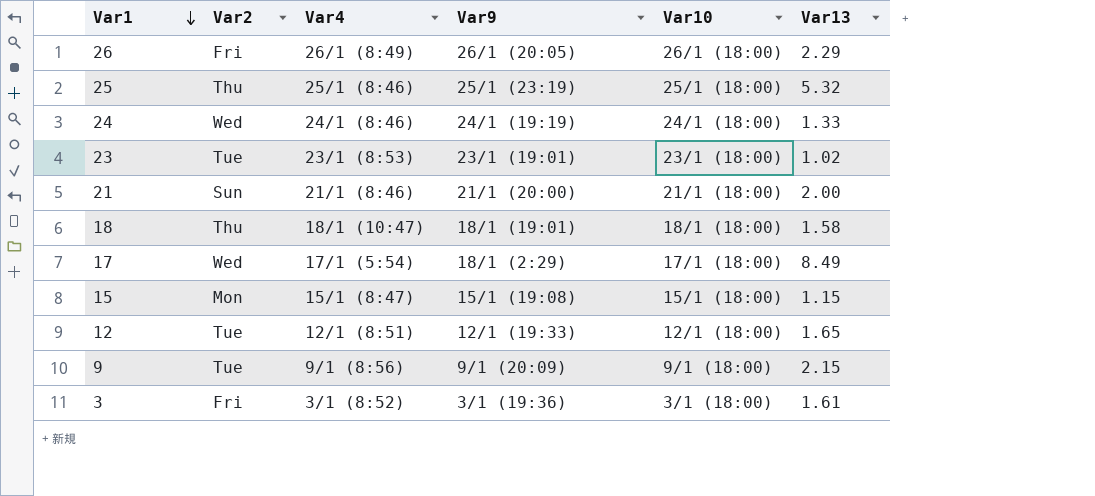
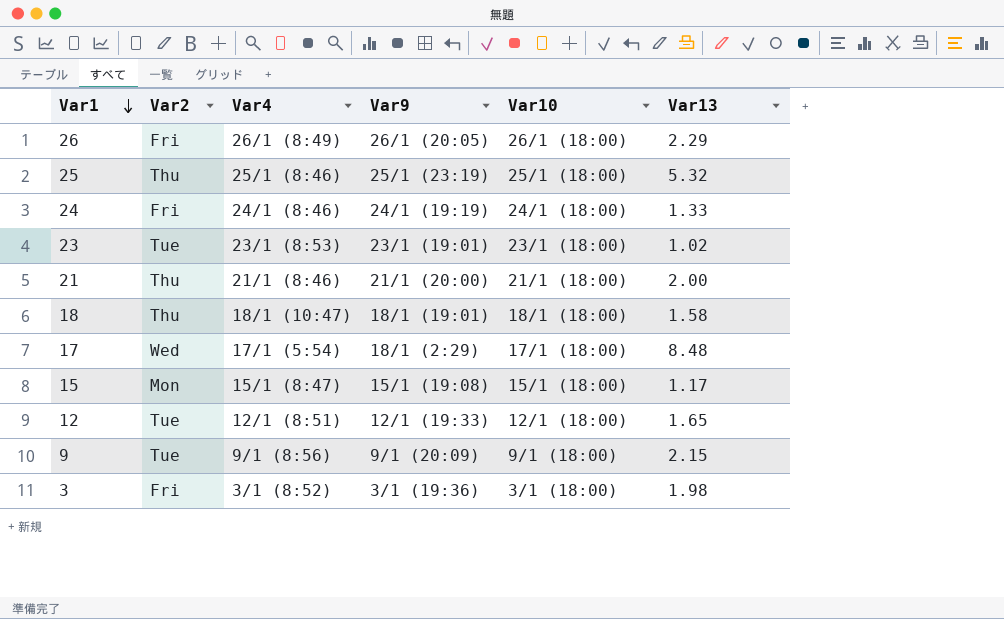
24 | Var2: Wed -> Fri
21 | Var2: Sun -> Thu
17 | Var13: 8.49 -> 8.48
15 | Var13: 1.15 -> 1.17
3 | Var13: 1.61 -> 1.98

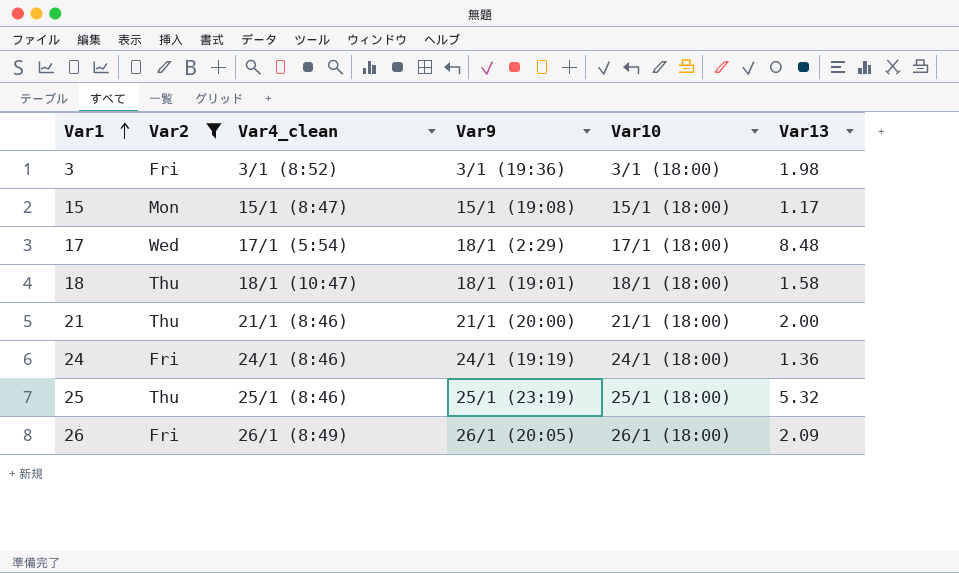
filter: none -> Var2 != Tue
row order: Var1 descending -> Var1 ascending
column name: Var4 -> Var4_clean
24 | Var13: 1.33 -> 1.36
26 | Var13: 2.29 -> 2.09

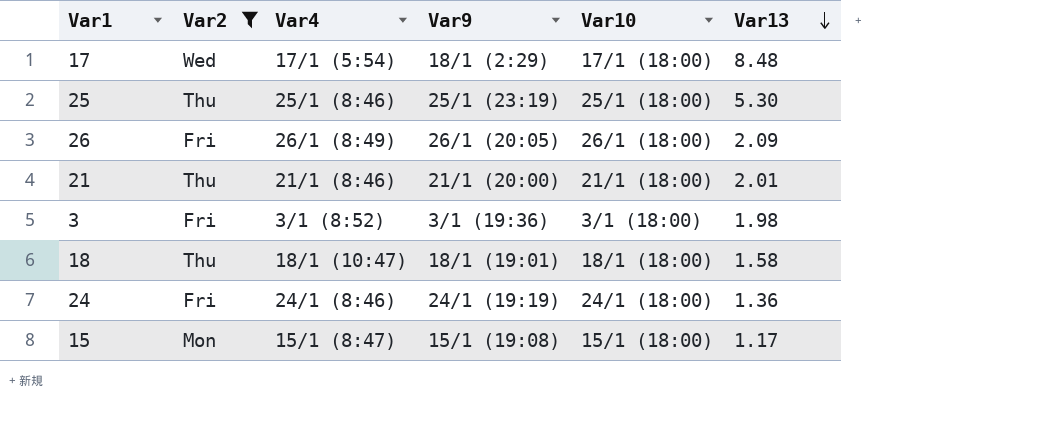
row order: Var1 ascending -> Var13 descending
column name: Var4_clean -> Var4
25 | Var13: 5.32 -> 5.30
21 | Var13: 2.00 -> 2.01

